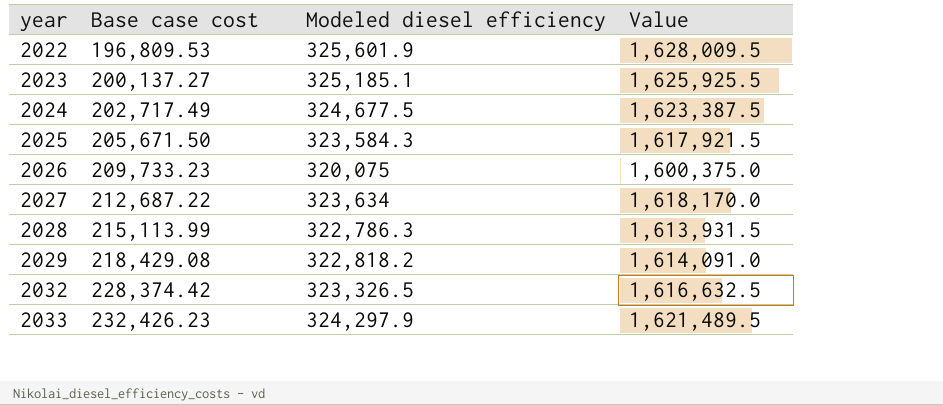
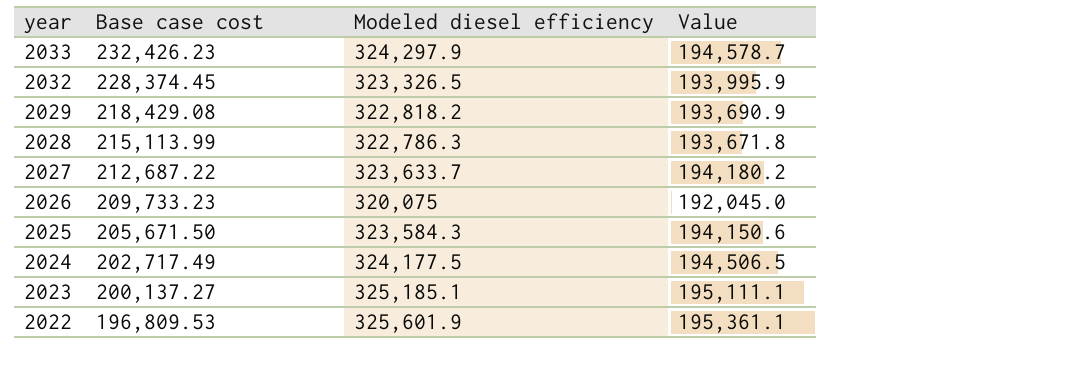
row order: year ascending -> year descending
column Value | formula: [Modeled diesel efficiency] * 5 -> [Modeled diesel efficiency] * 0.6
2032 | Base case cost: 228,374.42 -> 228,374.45
2027 | Modeled diesel efficiency: 323,634 -> 323,633.7
2024 | Modeled diesel efficiency: 324,677.5 -> 324,177.5

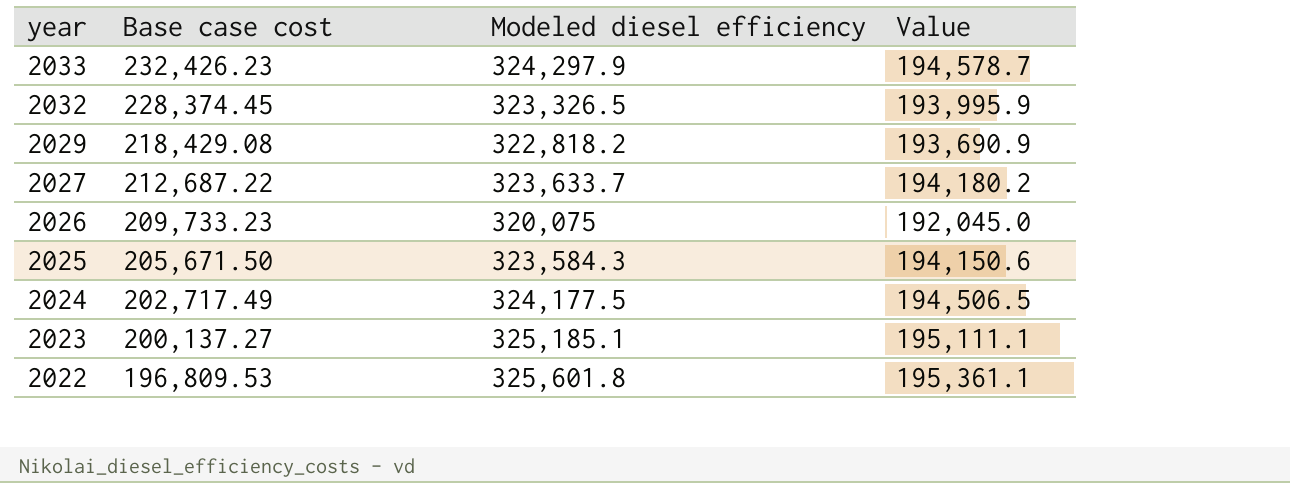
row 2028: 215,113.99 | 322,786.3 | 193,671.8 -> none
2022 | Modeled diesel efficiency: 325,601.9 -> 325,601.8

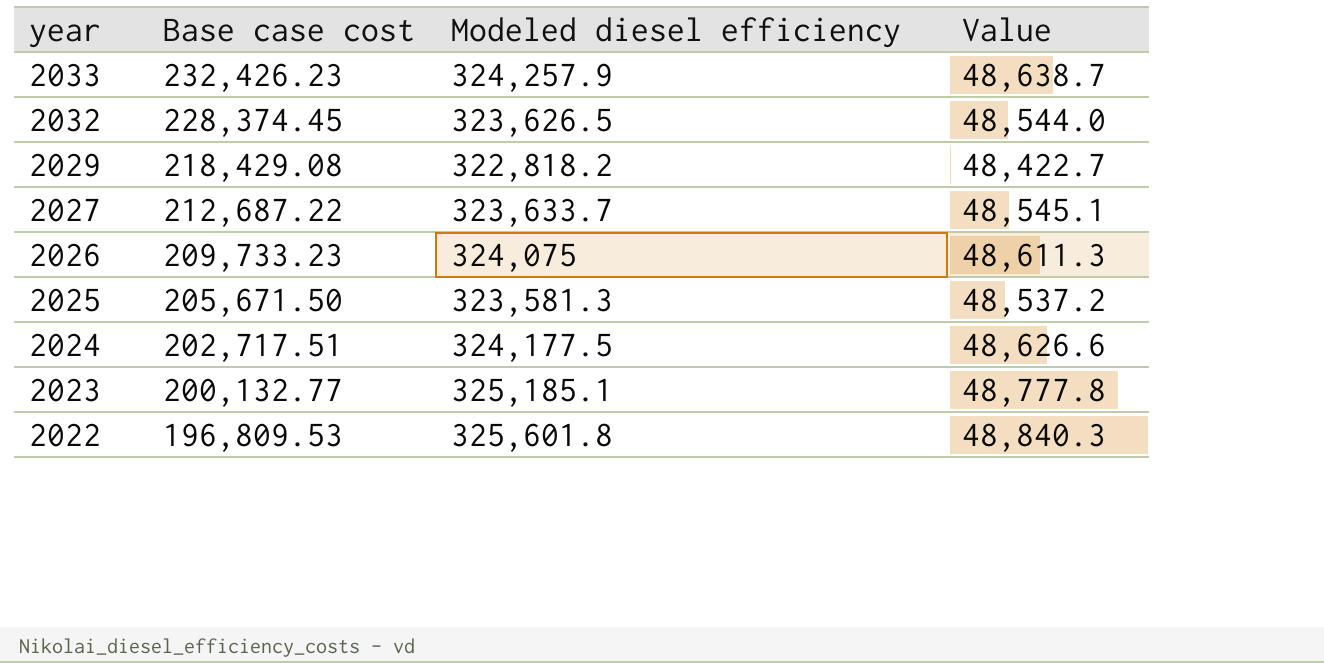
column Value | formula: [Modeled diesel efficiency] * 0.6 -> [Modeled diesel efficiency] * 0.15
2033 | Modeled diesel efficiency: 324,297.9 -> 324,257.9
2032 | Modeled diesel efficiency: 323,326.5 -> 323,626.5
2026 | Modeled diesel efficiency: 320,075 -> 324,075
2025 | Modeled diesel efficiency: 323,584.3 -> 323,581.3
2024 | Base case cost: 202,717.49 -> 202,717.51
2023 | Base case cost: 200,137.27 -> 200,132.77

